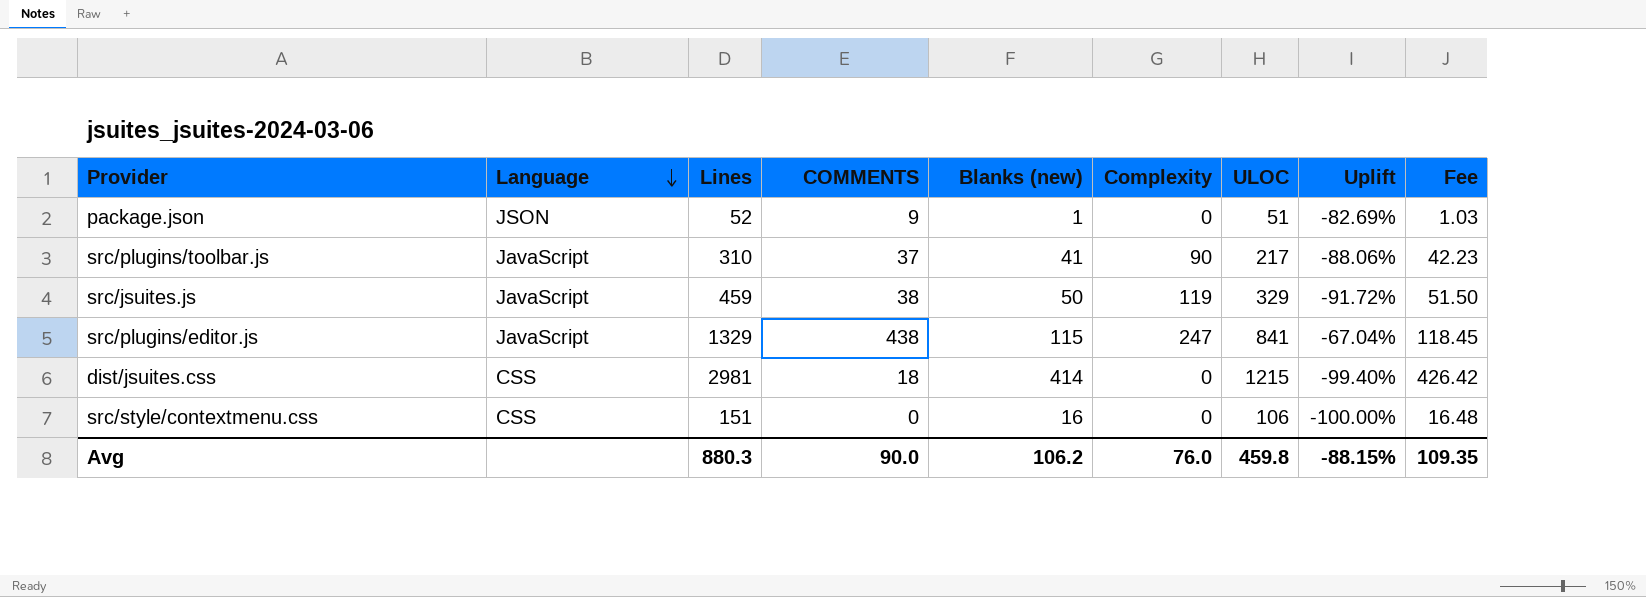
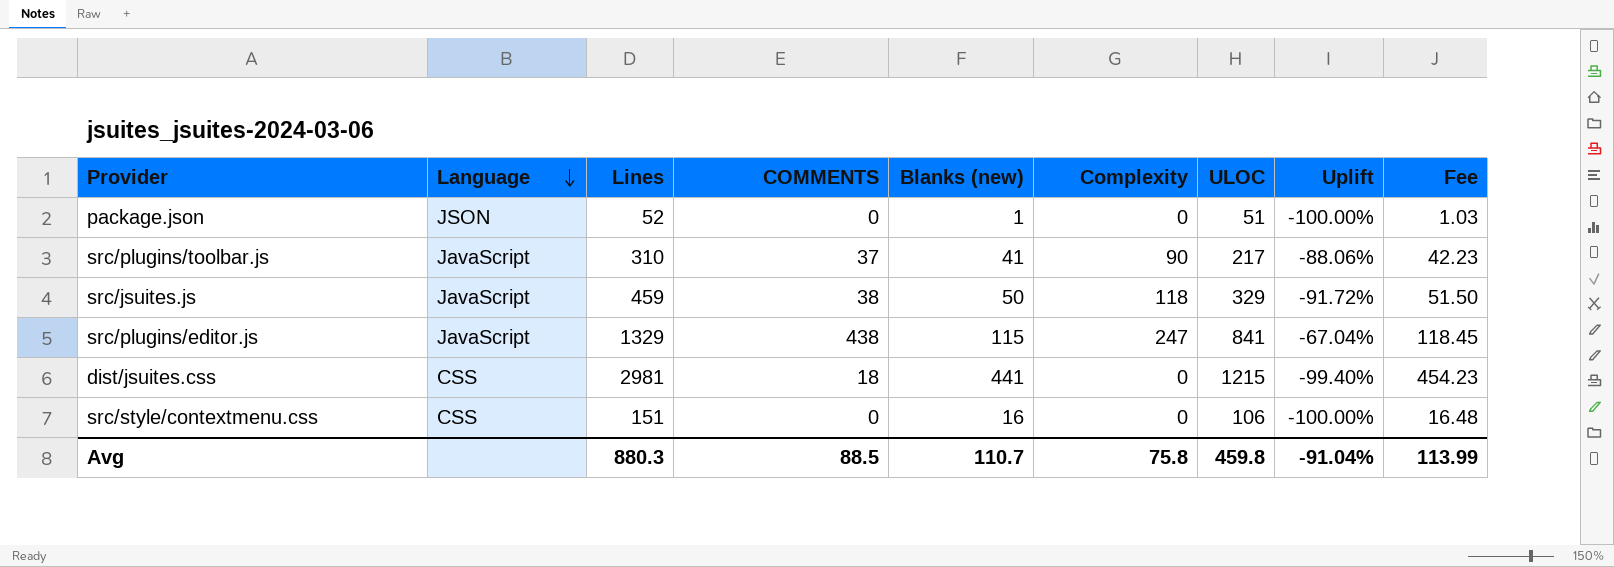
package.json | COMMENTS: 9 -> 0
package.json | Uplift: -82.69% -> -100.00%
src/jsuites.js | Complexity: 119 -> 118
dist/jsuites.css | Blanks (new): 414 -> 441
dist/jsuites.css | Fee: 426.42 -> 454.23
Avg | COMMENTS: 90.0 -> 88.5
Avg | Blanks (new): 106.2 -> 110.7
Avg | Complexity: 76.0 -> 75.8
Avg | Uplift: -88.15% -> -91.04%
Avg | Fee: 109.35 -> 113.99

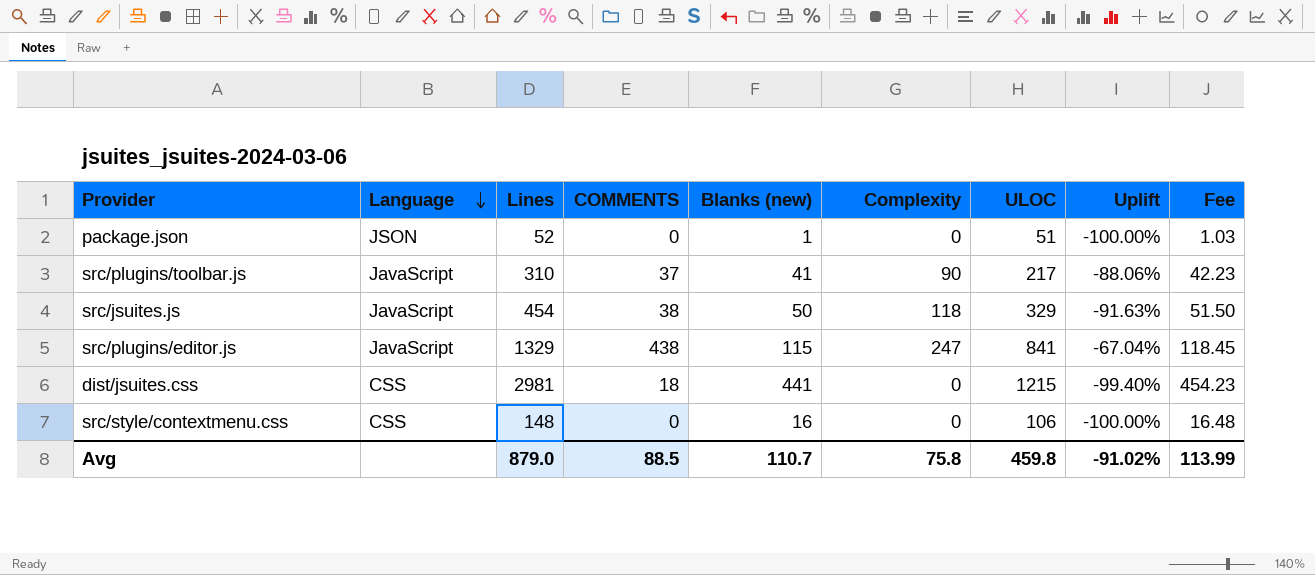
src/jsuites.js | Lines: 459 -> 454
src/jsuites.js | Uplift: -91.72% -> -91.63%
src/style/contextmenu.css | Lines: 151 -> 148
Avg | Lines: 880.3 -> 879.0
Avg | Uplift: -91.04% -> -91.02%

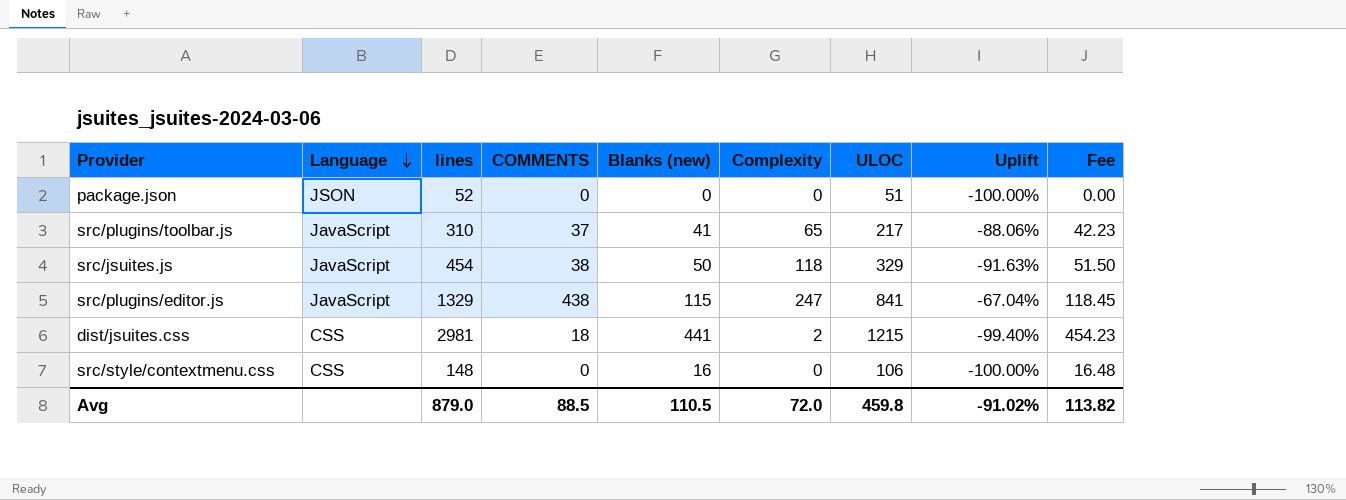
column name: Lines -> lines
package.json | Blanks (new): 1 -> 0
package.json | Fee: 1.03 -> 0.00
src/plugins/toolbar.js | Complexity: 90 -> 65
dist/jsuites.css | Complexity: 0 -> 2
Avg | Blanks (new): 110.7 -> 110.5
Avg | Complexity: 75.8 -> 72.0
Avg | Fee: 113.99 -> 113.82

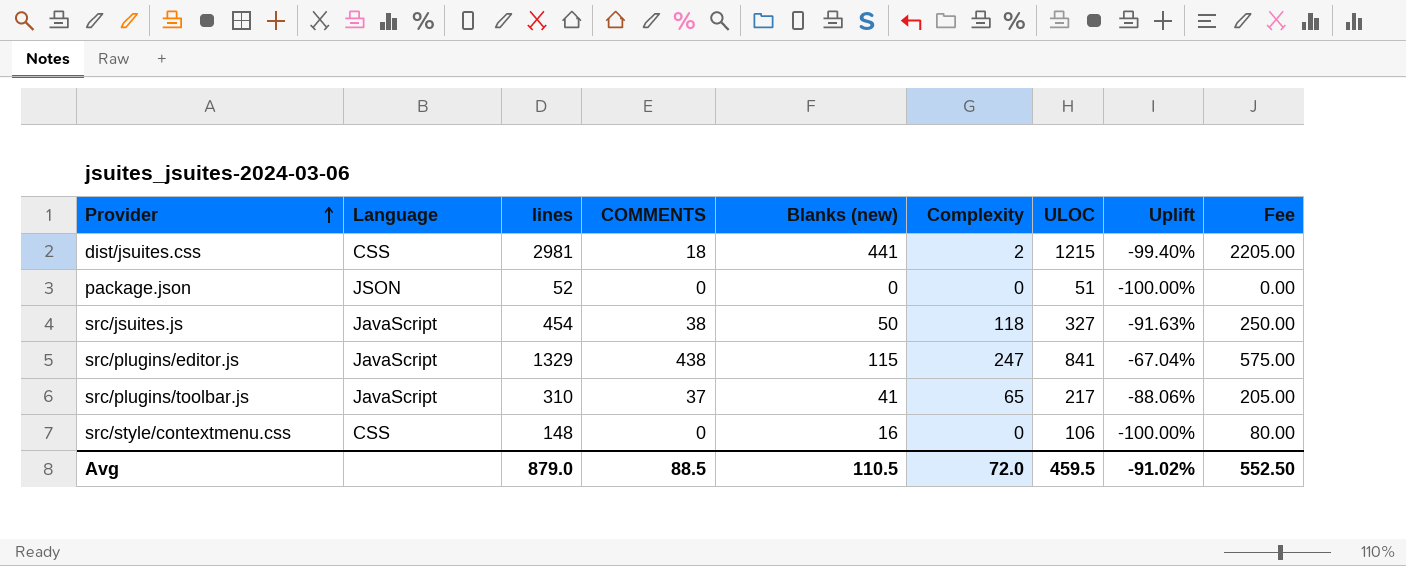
row order: Language descending -> Provider ascending
column Fee | formula: [Blanks (new)] * 1.03 -> [Blanks (new)] * 5
src/jsuites.js | ULOC: 329 -> 327
Avg | ULOC: 459.8 -> 459.5
Avg | Fee: 113.82 -> 552.50

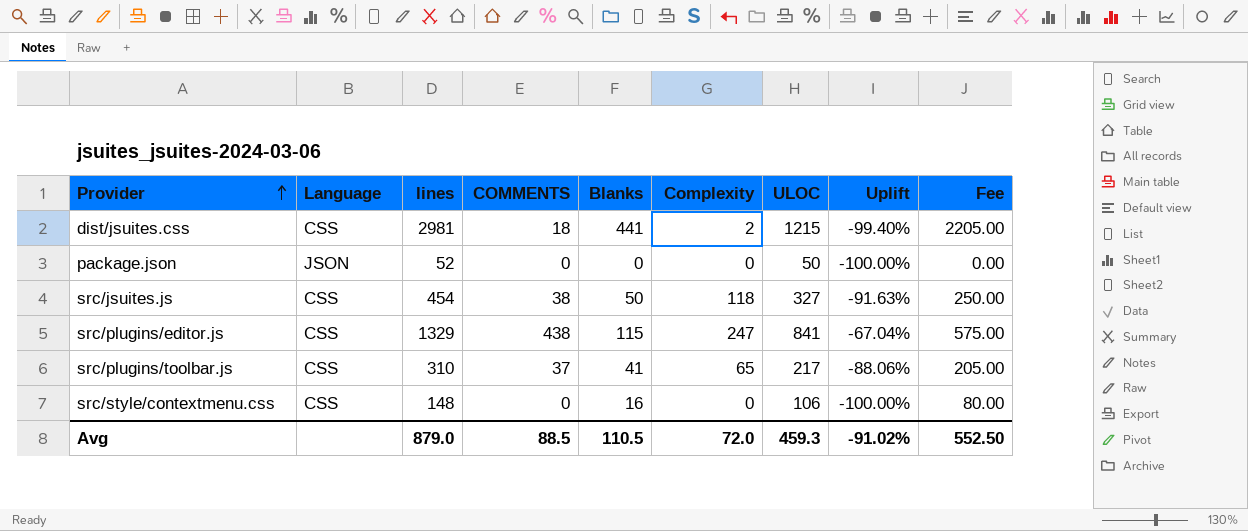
column name: Blanks (new) -> Blanks
package.json | ULOC: 51 -> 50
src/jsuites.js | Language: JavaScript -> CSS
src/plugins/editor.js | Language: JavaScript -> CSS
src/plugins/toolbar.js | Language: JavaScript -> CSS
Avg | ULOC: 459.5 -> 459.3

